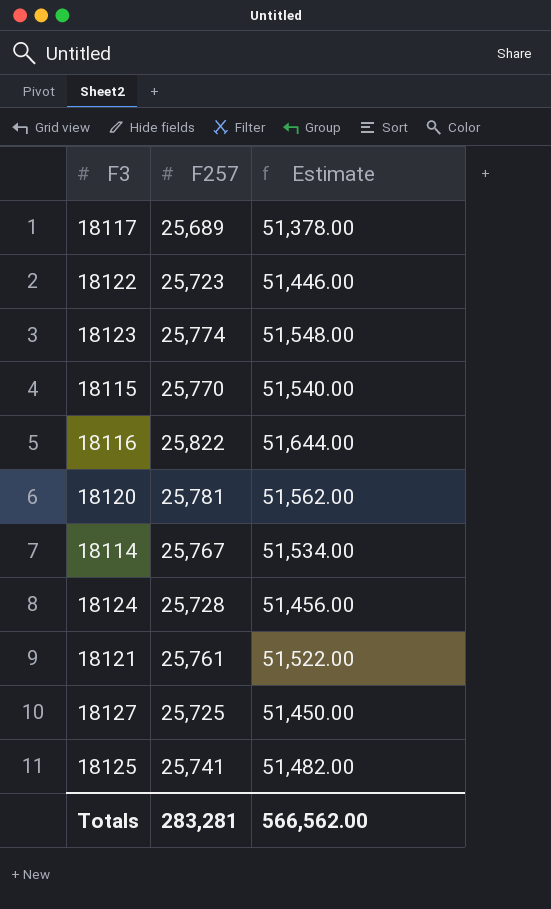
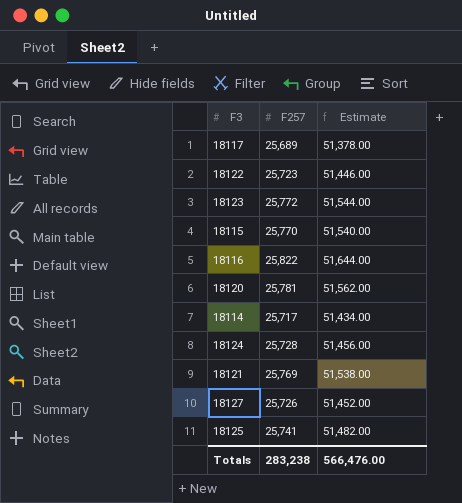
18123 | F257: 25,774 -> 25,772
18123 | Estimate: 51,548.00 -> 51,544.00
18114 | F257: 25,767 -> 25,717
18114 | Estimate: 51,534.00 -> 51,434.00
18121 | F257: 25,761 -> 25,769
18121 | Estimate: 51,522.00 -> 51,538.00
18127 | F257: 25,725 -> 25,726
18127 | Estimate: 51,450.00 -> 51,452.00
Totals | F257: 283,281 -> 283,238
Totals | Estimate: 566,562.00 -> 566,476.00

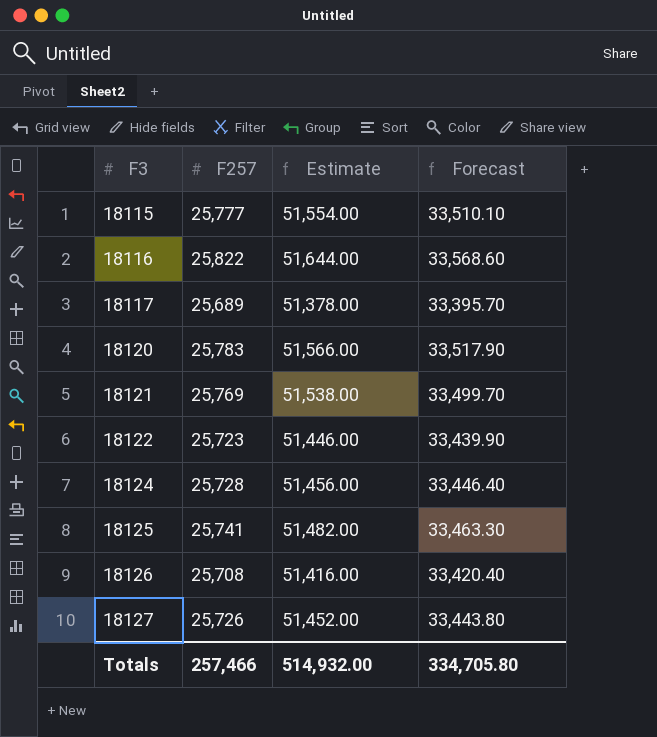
row order: none -> F3 ascending
column Forecast | formula: none -> [F257] * 1.3
row 18123: 25,772 | 51,544.00 -> none
row 18114: 25,717 | 51,434.00 -> none
18115 | F257: 25,770 -> 25,777
18115 | Estimate: 51,540.00 -> 51,554.00
18120 | F257: 25,781 -> 25,783
18120 | Estimate: 51,562.00 -> 51,566.00
row 18126: none -> 25,708 | 51,416.00 | 33,420.40
Totals | F257: 283,238 -> 257,466
Totals | Estimate: 566,476.00 -> 514,932.00

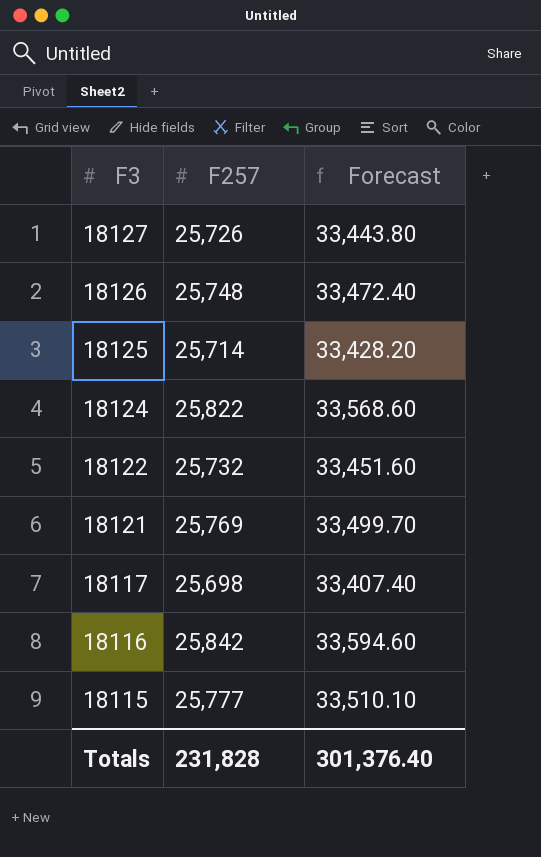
row order: F3 ascending -> F3 descending
column Estimate | formula: [F257] * 2 -> none
row 18120: 25,783 | 51,566.00 | 33,517.90 -> none
18126 | F257: 25,708 -> 25,748
18126 | Forecast: 33,420.40 -> 33,472.40
18125 | F257: 25,741 -> 25,714
18125 | Forecast: 33,463.30 -> 33,428.20
18124 | F257: 25,728 -> 25,822
18124 | Forecast: 33,446.40 -> 33,568.60
18122 | F257: 25,723 -> 25,732
18122 | Forecast: 33,439.90 -> 33,451.60
18117 | F257: 25,689 -> 25,698
18117 | Forecast: 33,395.70 -> 33,407.40
18116 | F257: 25,822 -> 25,842
18116 | Forecast: 33,568.60 -> 33,594.60
Totals | F257: 257,466 -> 231,828
Totals | Forecast: 334,705.80 -> 301,376.40

